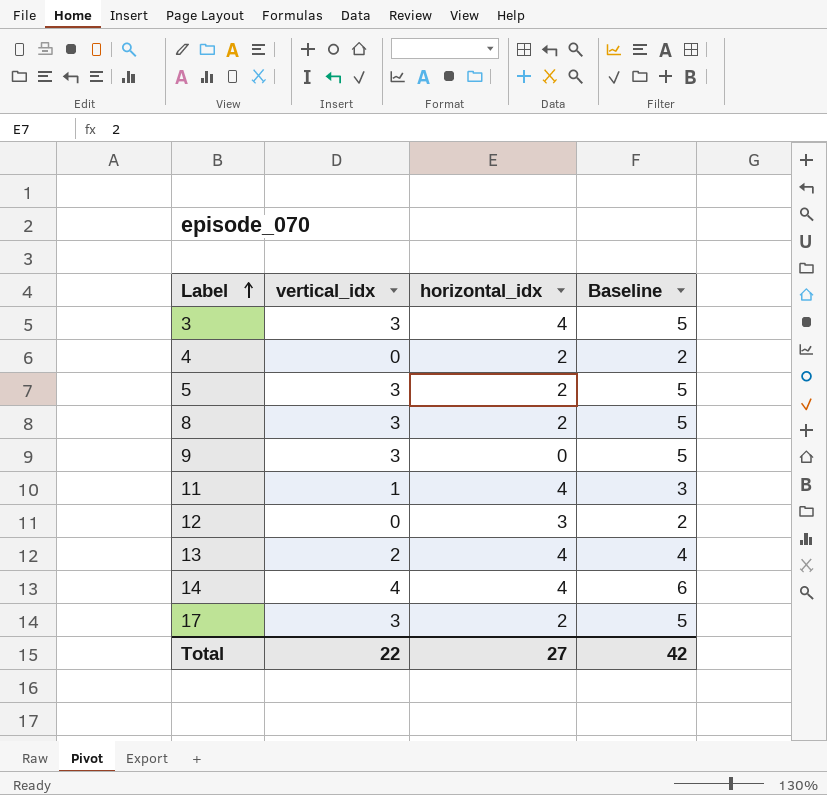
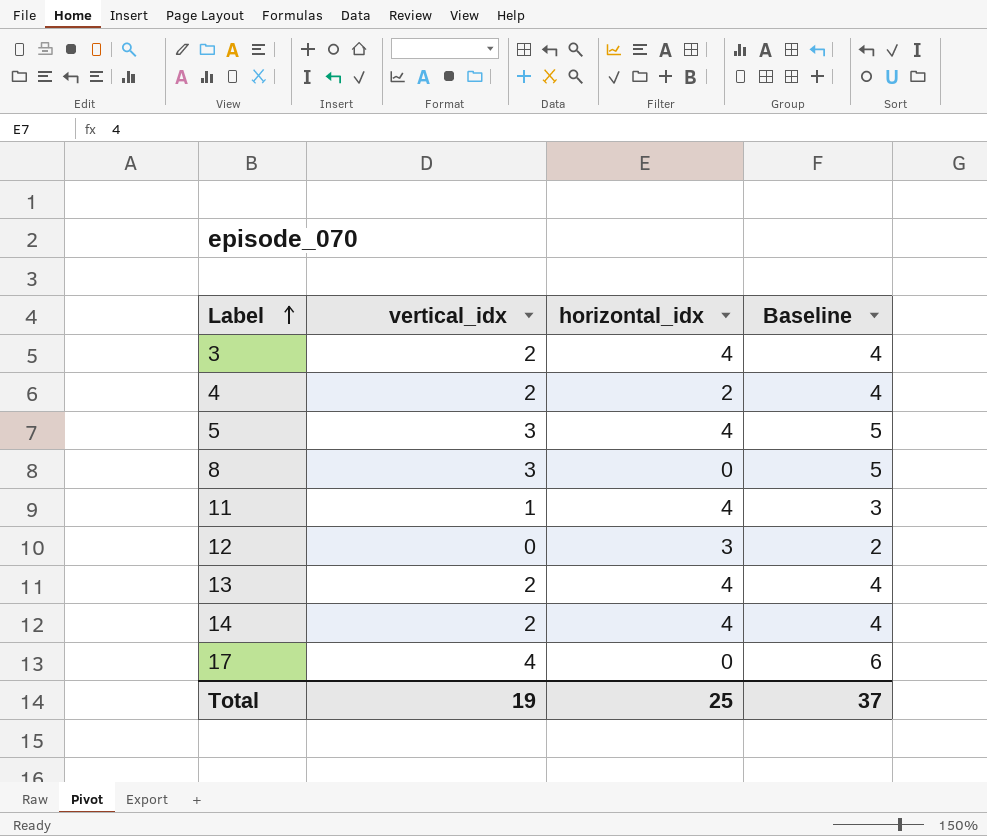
row 9: 3 | 0 | 5 -> none
3 | vertical_idx: 3 -> 2
3 | Baseline: 5 -> 4
4 | vertical_idx: 0 -> 2
4 | Baseline: 2 -> 4
5 | horizontal_idx: 2 -> 4
8 | horizontal_idx: 2 -> 0
14 | vertical_idx: 4 -> 2
14 | Baseline: 6 -> 4
17 | vertical_idx: 3 -> 4
17 | horizontal_idx: 2 -> 0
17 | Baseline: 5 -> 6
Total | vertical_idx: 22 -> 19
Total | horizontal_idx: 27 -> 25
Total | Baseline: 42 -> 37

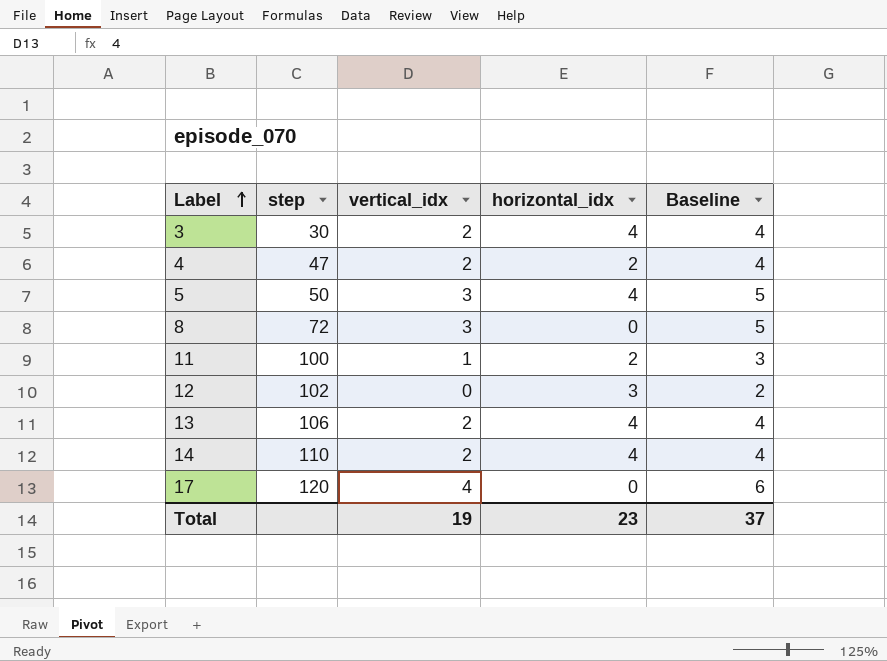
column step | position: none -> 2
11 | horizontal_idx: 4 -> 2
Total | horizontal_idx: 25 -> 23

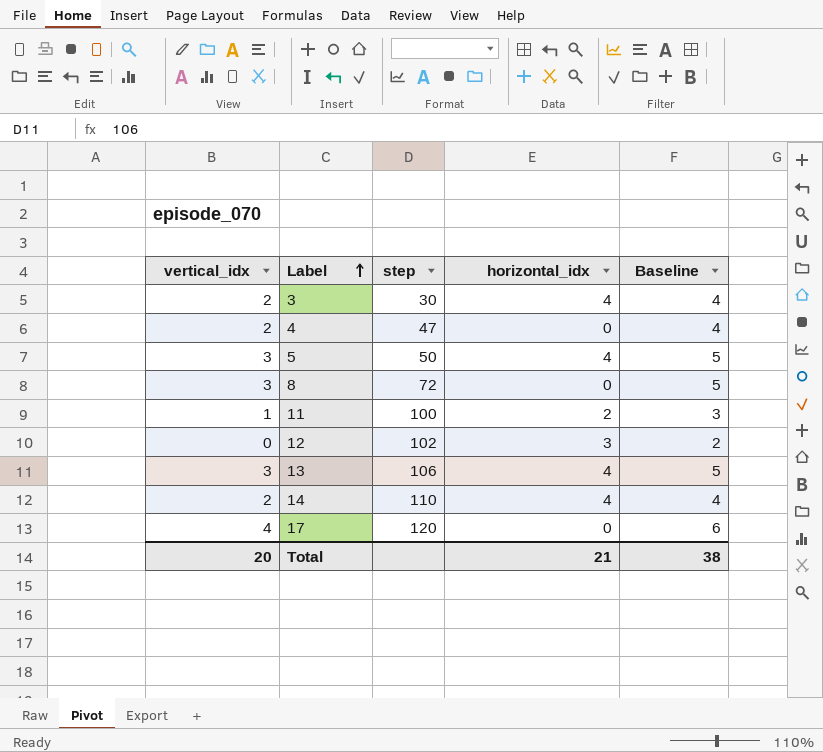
column vertical_idx | position: 3 -> 1
4 | horizontal_idx: 2 -> 0
13 | vertical_idx: 2 -> 3
13 | Baseline: 4 -> 5
Total | vertical_idx: 19 -> 20
Total | horizontal_idx: 23 -> 21
Total | Baseline: 37 -> 38

